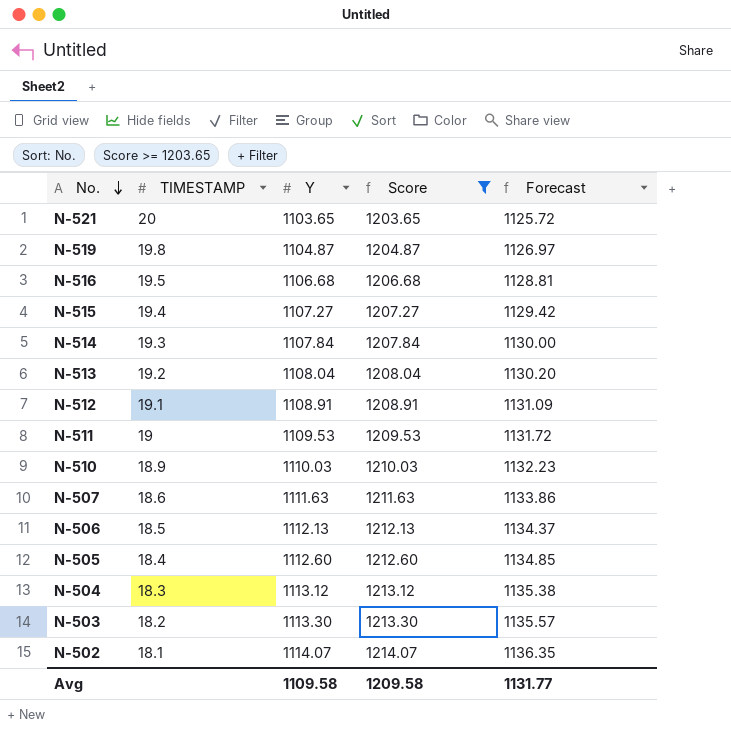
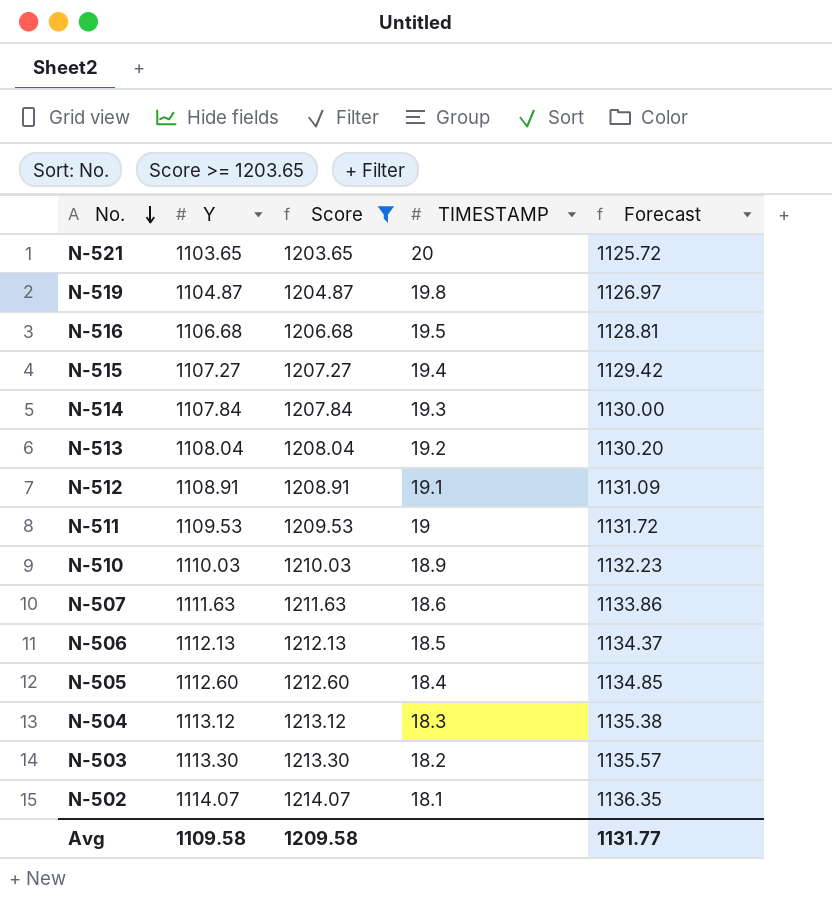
column TIMESTAMP | position: 2 -> 4

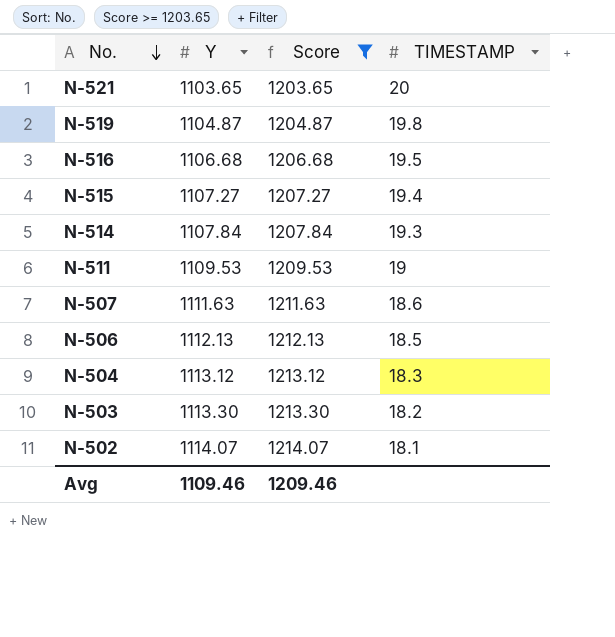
column Forecast | formula: [Y] * 1.02 -> none
row N-513: 1108.04 | 1208.04 | 19.2 | 1130.20 -> none
row N-512: 1108.91 | 1208.91 | 19.1 | 1131.09 -> none
row N-510: 1110.03 | 1210.03 | 18.9 | 1132.23 -> none
row N-505: 1112.60 | 1212.60 | 18.4 | 1134.85 -> none
Avg | Y: 1109.58 -> 1109.46
Avg | Score: 1209.58 -> 1209.46

